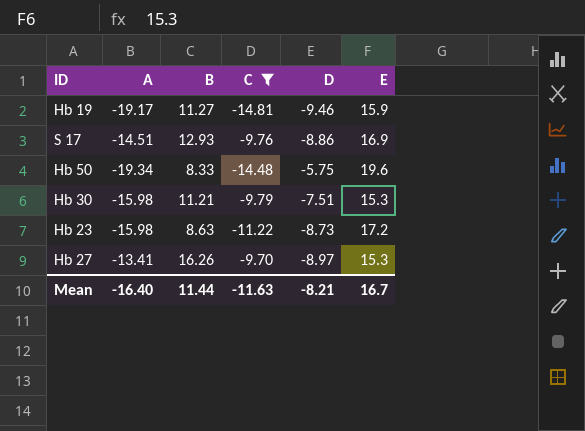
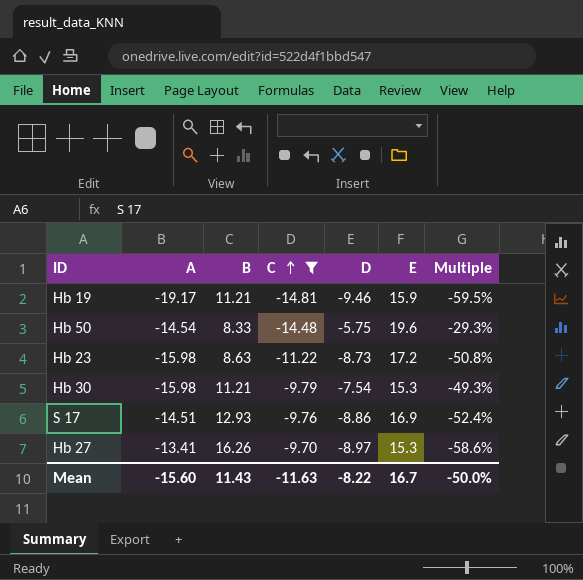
row order: none -> C ascending
column Multiple | formula: none -> [D] / [E]
Hb 19 | B: 11.27 -> 11.21
Hb 50 | A: -19.34 -> -14.54
Hb 30 | D: -7.51 -> -7.54
Mean | A: -16.40 -> -15.60
Mean | B: 11.44 -> 11.43
Mean | D: -8.21 -> -8.22

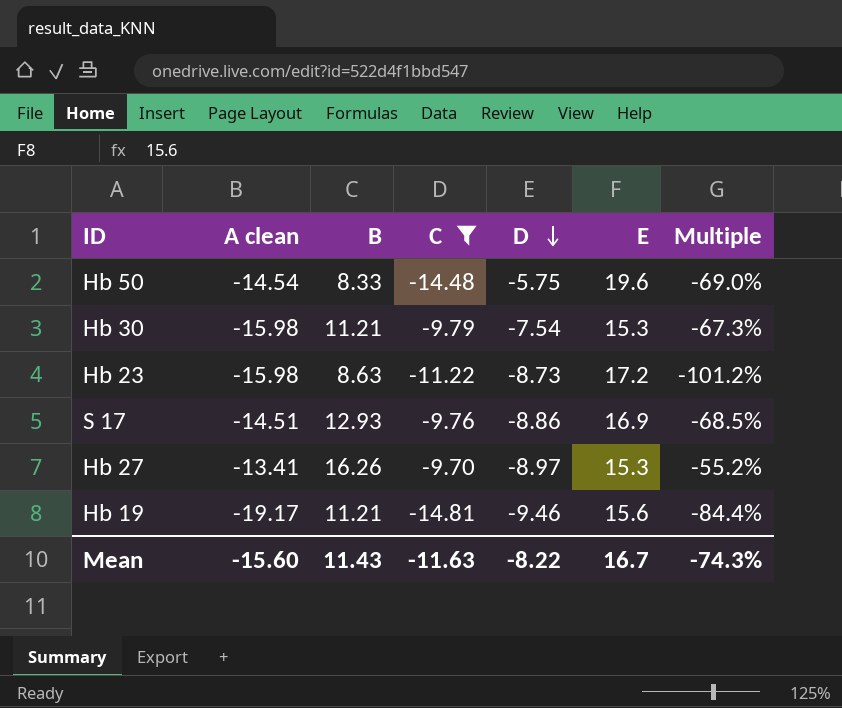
row order: C ascending -> D descending
column name: A -> A clean
column Multiple | formula: [D] / [E] -> [D] / [B]
Hb 19 | E: 15.9 -> 15.6
Mean | Multiple: -50.0% -> -74.3%

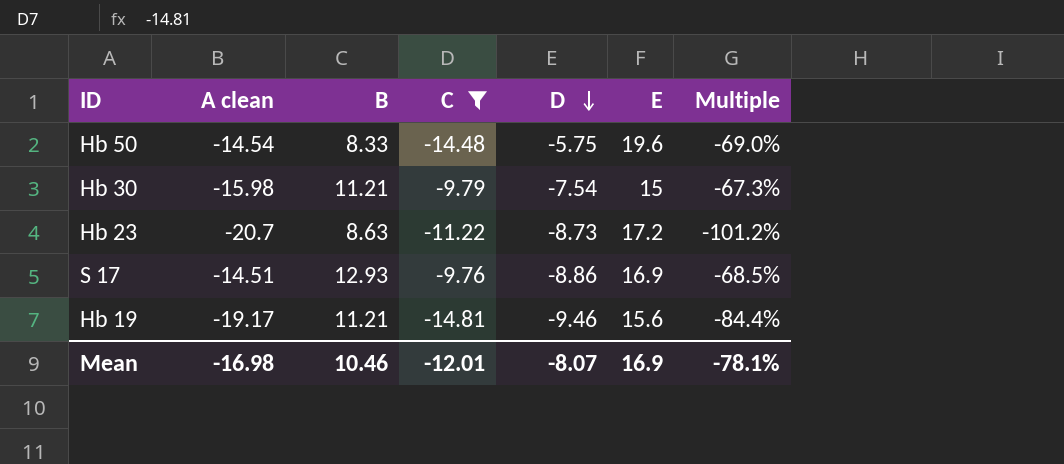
row Hb 27: -13.41 | 16.26 | -9.70 | -8.97 | 15.3 | -55.2% -> none
Hb 30 | E: 15.3 -> 15
Hb 23 | A clean: -15.98 -> -20.7
Mean | A clean: -15.60 -> -16.98
Mean | B: 11.43 -> 10.46
Mean | C: -11.63 -> -12.01
Mean | D: -8.22 -> -8.07
Mean | E: 16.7 -> 16.9
Mean | Multiple: -74.3% -> -78.1%

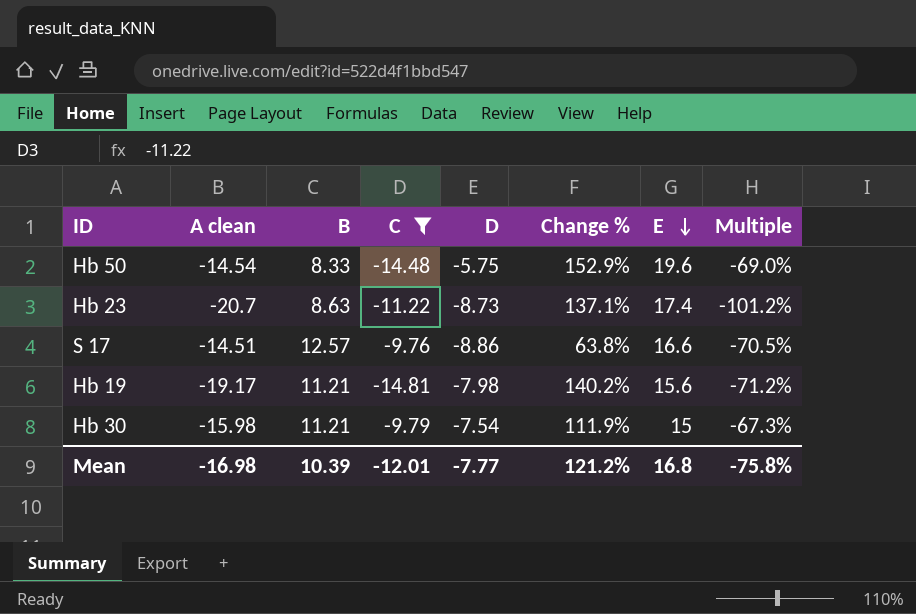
row order: D descending -> E descending
column Change % | formula: none -> ([A clean] - [D]) / [D]
Hb 23 | E: 17.2 -> 17.4
S 17 | B: 12.93 -> 12.57
S 17 | E: 16.9 -> 16.6
S 17 | Multiple: -68.5% -> -70.5%
Hb 19 | D: -9.46 -> -7.98
Hb 19 | Multiple: -84.4% -> -71.2%
Mean | B: 10.46 -> 10.39
Mean | D: -8.07 -> -7.77
Mean | E: 16.9 -> 16.8
Mean | Multiple: -78.1% -> -75.8%

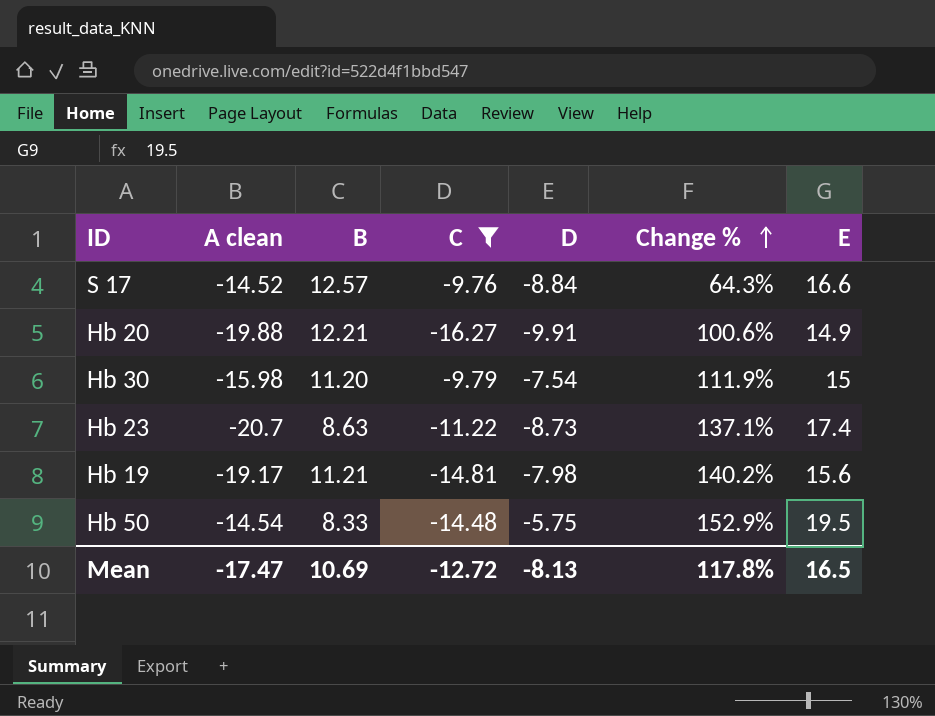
row order: E descending -> Change % ascending
column Multiple | formula: [D] / [B] -> none
S 17 | A clean: -14.51 -> -14.52
S 17 | D: -8.86 -> -8.84
S 17 | Change %: 63.8% -> 64.3%
row Hb 20: none -> -19.88 | 12.21 | -16.27 | -9.91 | 100.6% | 14.9
Hb 30 | B: 11.21 -> 11.20
Hb 50 | E: 19.6 -> 19.5
Mean | A clean: -16.98 -> -17.47
Mean | B: 10.39 -> 10.69
Mean | C: -12.01 -> -12.72
Mean | D: -7.77 -> -8.13
Mean | Change %: 121.2% -> 117.8%
Mean | E: 16.8 -> 16.5

